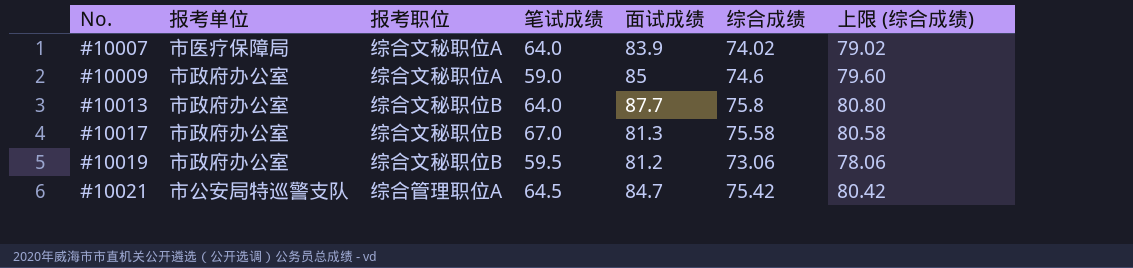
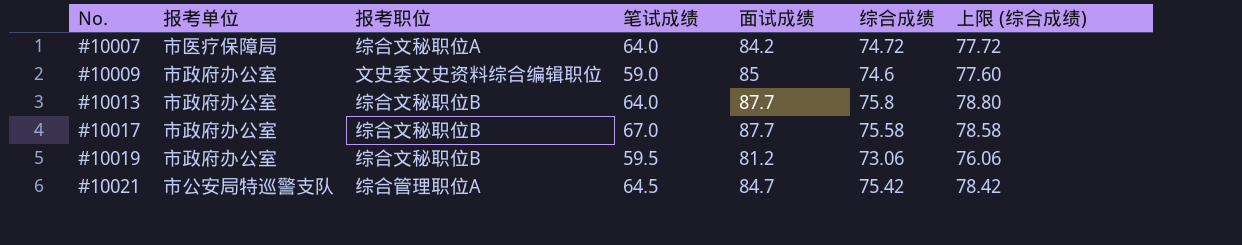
column 上限 (综合成绩) | formula: [综合成绩] + 5 -> [综合成绩] + 3
#10007 | 面试成绩: 83.9 -> 84.2
#10007 | 综合成绩: 74.02 -> 74.72
#10009 | 报考职位: 综合文秘职位A -> 文史委文史资料综合编辑职位
#10017 | 面试成绩: 81.3 -> 87.7

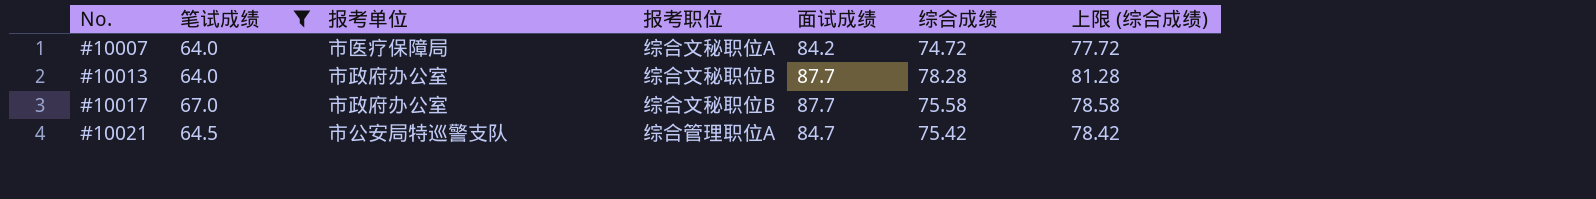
filter: none -> 笔试成绩 >= 64.0
column 笔试成绩 | position: 4 -> 2
#10013 | 综合成绩: 75.8 -> 78.28
#10013 | 上限 (综合成绩): 78.80 -> 81.28

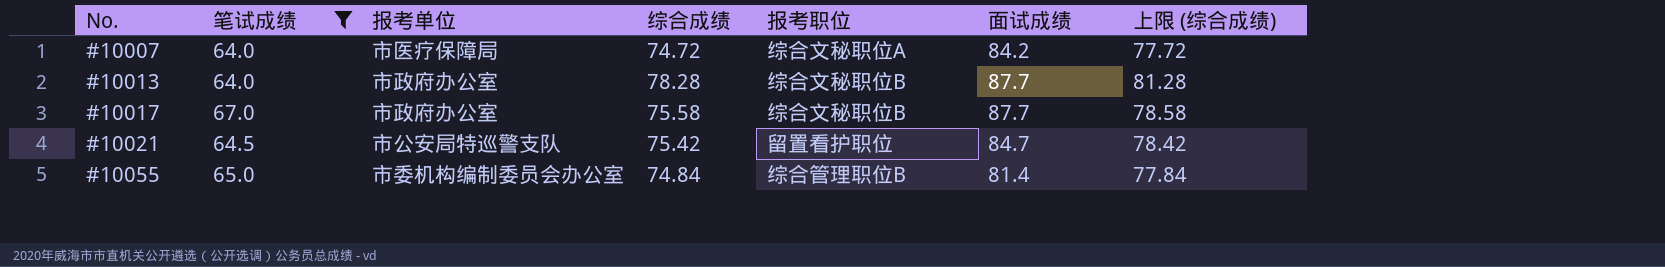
column 综合成绩 | position: 6 -> 4
#10021 | 报考职位: 综合管理职位A -> 留置看护职位
row #10055: none -> 65.0 | 市委机构编制委员会办公室 | 74.84 | 综合管理职位B | 81.4 | 77.84

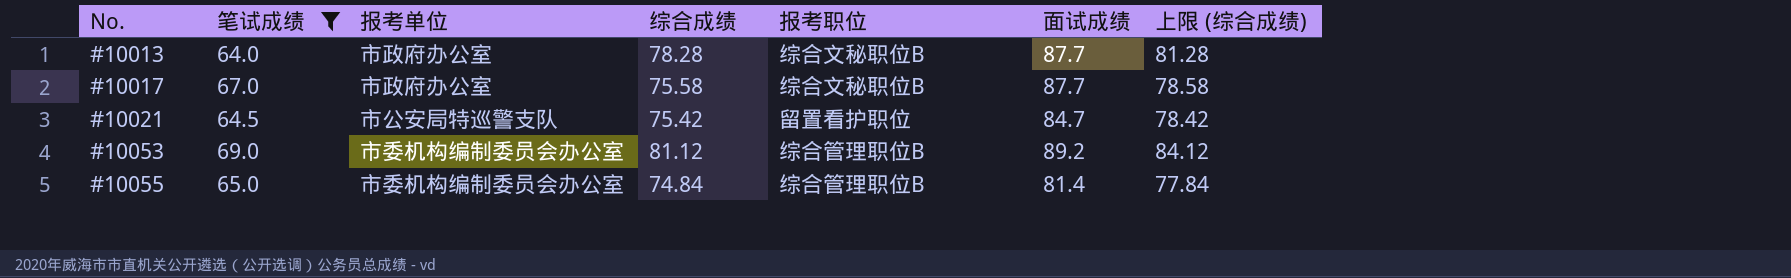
row #10007: 64.0 | 市医疗保障局 | 74.72 | 综合文秘职位A | 84.2 | 77.72 -> none
row #10053: none -> 69.0 | 市委机构编制委员会办公室 | 81.12 | 综合管理职位B | 89.2 | 84.12

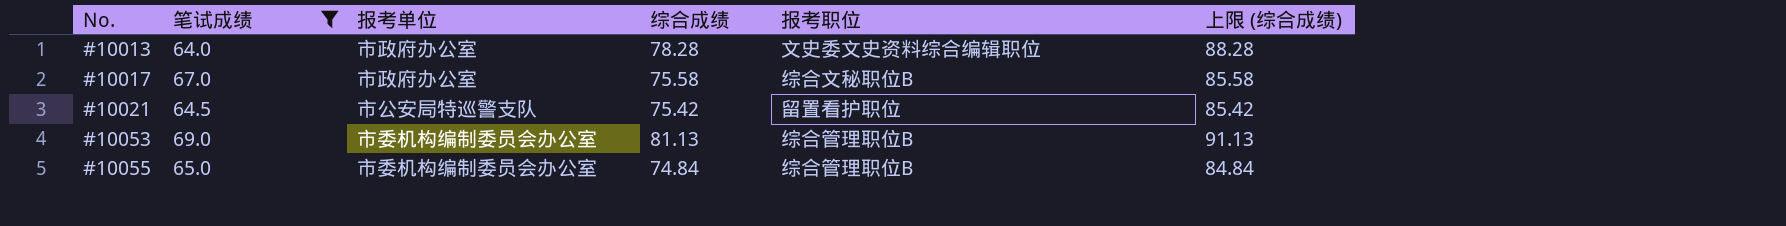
column 面试成绩 | position: 6 -> none
column 上限 (综合成绩) | formula: [综合成绩] + 3 -> [综合成绩] + 10
#10013 | 报考职位: 综合文秘职位B -> 文史委文史资料综合编辑职位
#10053 | 综合成绩: 81.12 -> 81.13

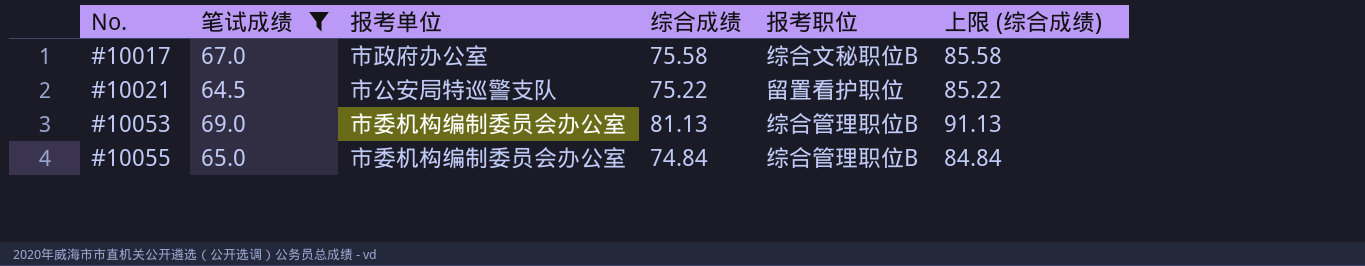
row #10013: 64.0 | 市政府办公室 | 78.28 | 文史委文史资料综合编辑职位 | 88.28 -> none
#10021 | 综合成绩: 75.42 -> 75.22
#10021 | 上限 (综合成绩): 85.42 -> 85.22

